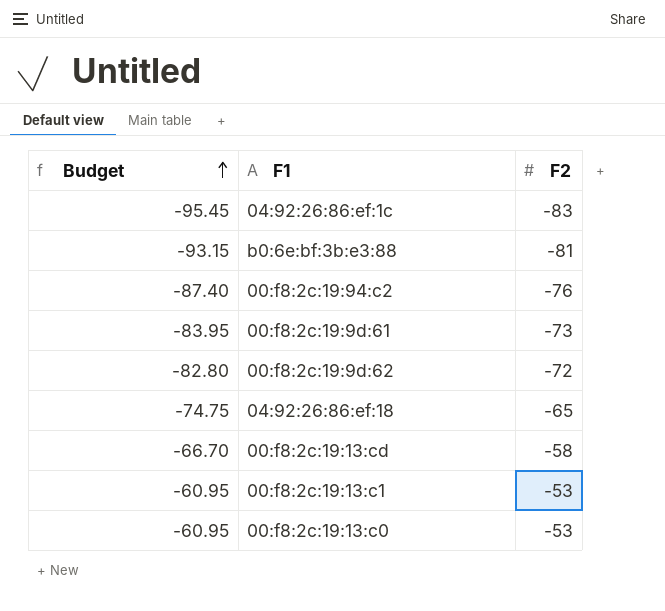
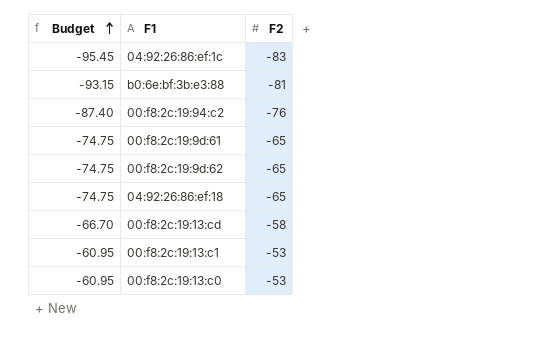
00:f8:2c:19:9d:61 | Budget: -83.95 -> -74.75
00:f8:2c:19:9d:61 | F2: -73 -> -65
00:f8:2c:19:9d:62 | Budget: -82.80 -> -74.75
00:f8:2c:19:9d:62 | F2: -72 -> -65

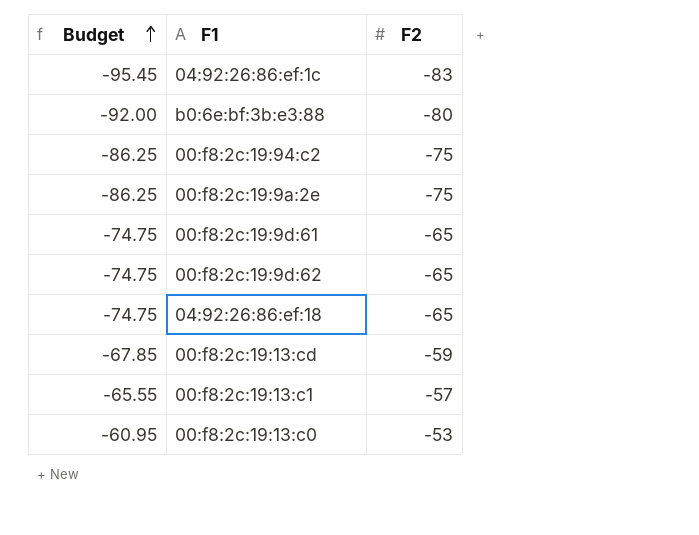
b0:6e:bf:3b:e3:88 | Budget: -93.15 -> -92.00
b0:6e:bf:3b:e3:88 | F2: -81 -> -80
00:f8:2c:19:94:c2 | Budget: -87.40 -> -86.25
00:f8:2c:19:94:c2 | F2: -76 -> -75
row 00:f8:2c:19:9a:2e: none -> -86.25 | -75
00:f8:2c:19:13:cd | Budget: -66.70 -> -67.85
00:f8:2c:19:13:cd | F2: -58 -> -59
00:f8:2c:19:13:c1 | Budget: -60.95 -> -65.55
00:f8:2c:19:13:c1 | F2: -53 -> -57

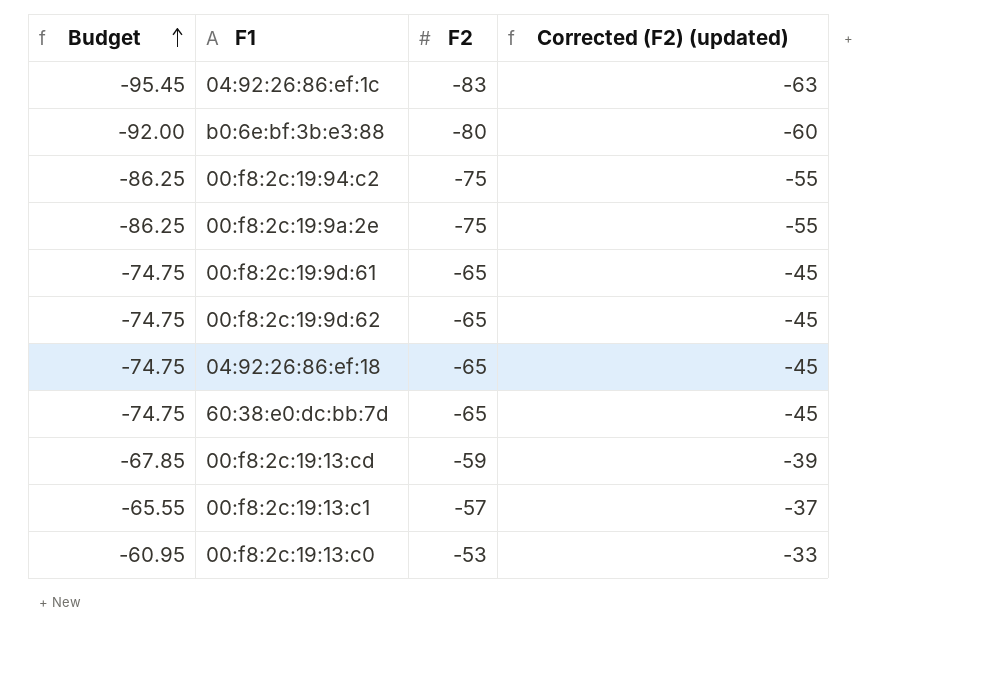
column Corrected (F2) (updated) | formula: none -> [F2] + 20
row 60:38:e0:dc:bb:7d: none -> -74.75 | -65 | -45

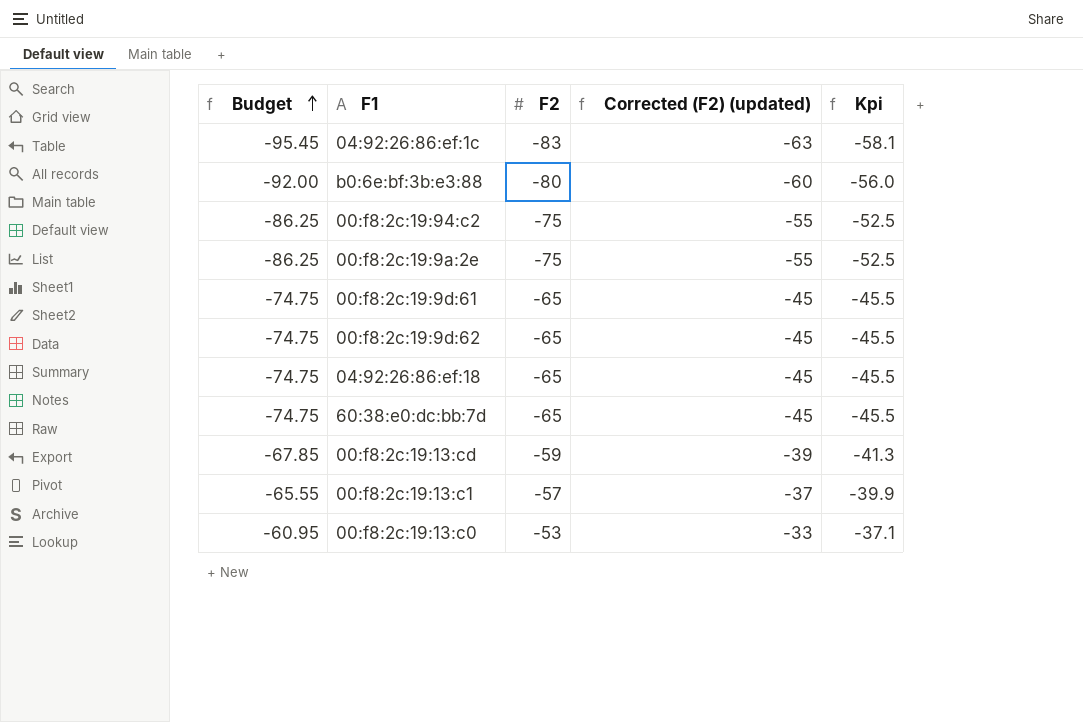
column Kpi | formula: none -> [F2] * 0.7

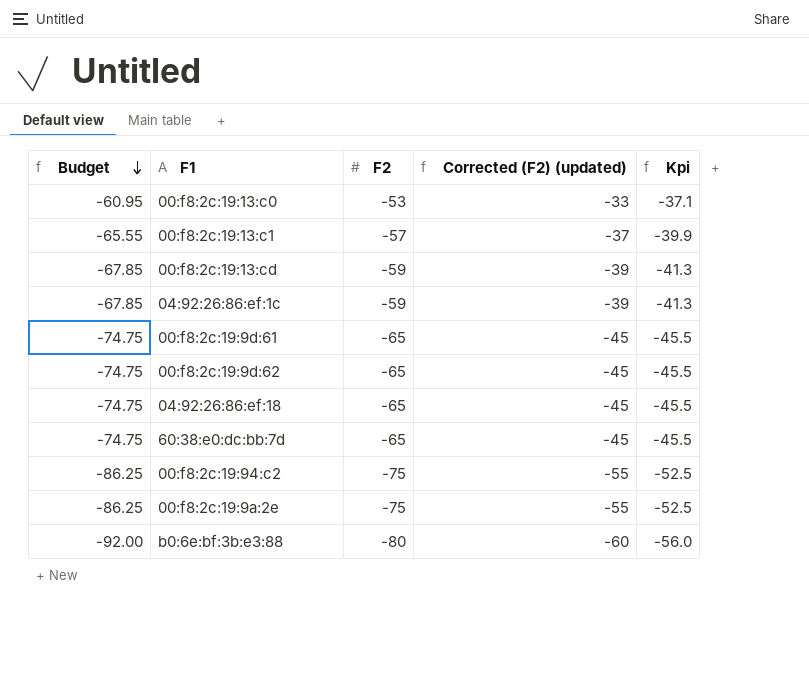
row order: Budget ascending -> Budget descending
04:92:26:86:ef:1c | Budget: -95.45 -> -67.85
04:92:26:86:ef:1c | F2: -83 -> -59
04:92:26:86:ef:1c | Corrected (F2) (updated): -63 -> -39
04:92:26:86:ef:1c | Kpi: -58.1 -> -41.3

